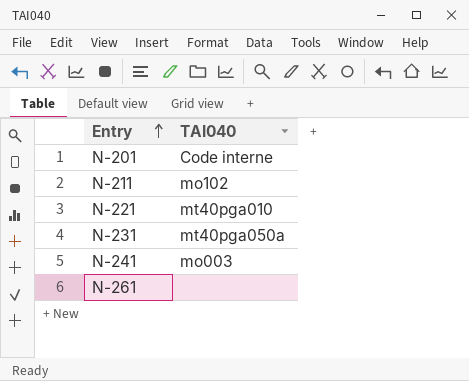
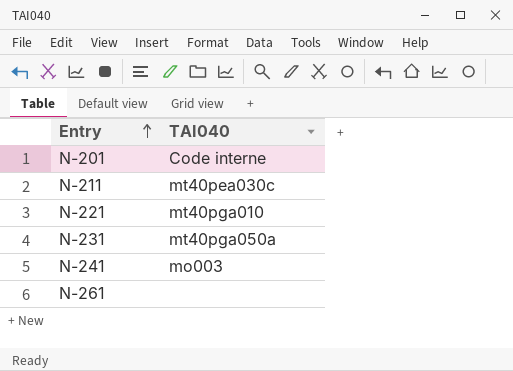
N-211 | TAI040: mo102 -> mt40pea030c

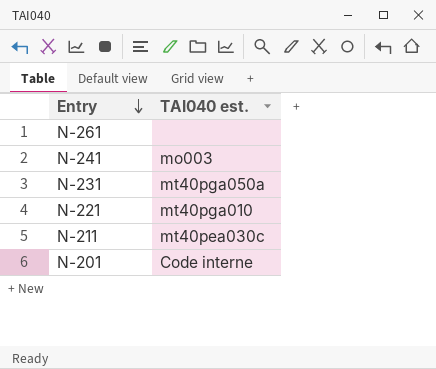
row order: Entry ascending -> Entry descending
column name: TAI040 -> TAI040 est.

